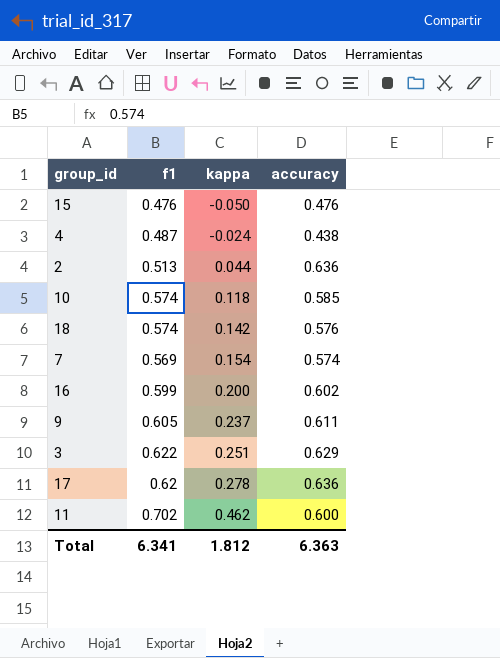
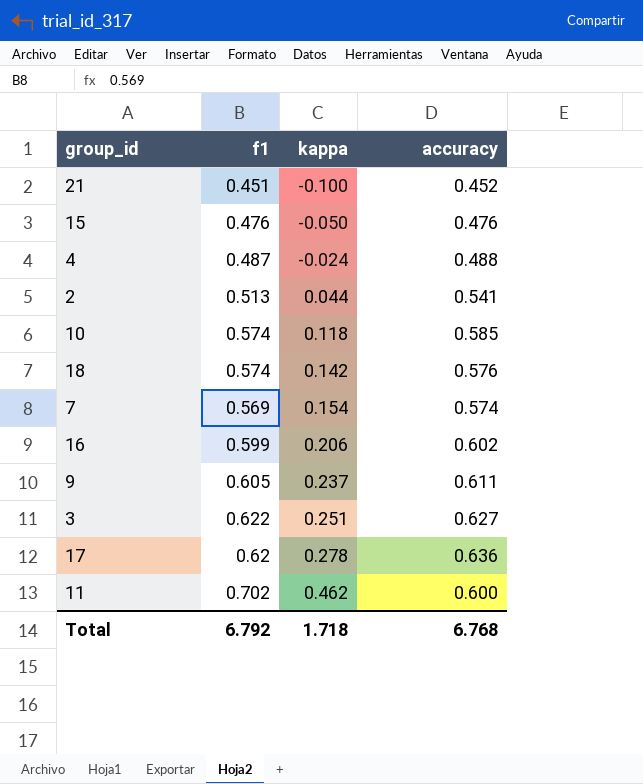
row 21: none -> 0.451 | -0.100 | 0.452
4 | accuracy: 0.438 -> 0.488
2 | accuracy: 0.636 -> 0.541
16 | kappa: 0.200 -> 0.206
3 | accuracy: 0.629 -> 0.627
Total | f1: 6.341 -> 6.792
Total | kappa: 1.812 -> 1.718
Total | accuracy: 6.363 -> 6.768

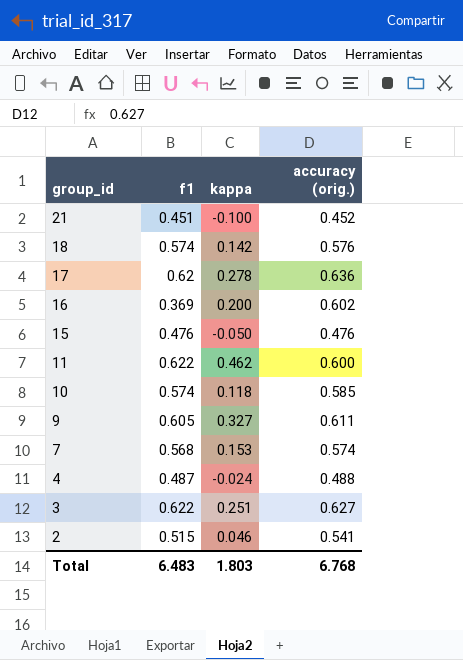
row order: kappa ascending -> group_id descending
column name: accuracy -> accuracy (orig.)
16 | f1: 0.599 -> 0.369
16 | kappa: 0.206 -> 0.200
11 | f1: 0.702 -> 0.622
9 | kappa: 0.237 -> 0.327
7 | f1: 0.569 -> 0.568
7 | kappa: 0.154 -> 0.153
2 | f1: 0.513 -> 0.515
2 | kappa: 0.044 -> 0.046
Total | f1: 6.792 -> 6.483
Total | kappa: 1.718 -> 1.803

